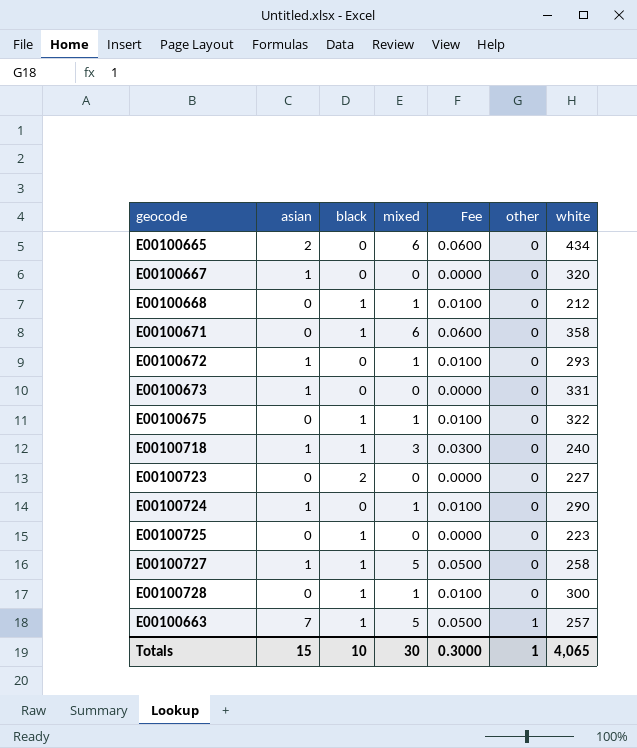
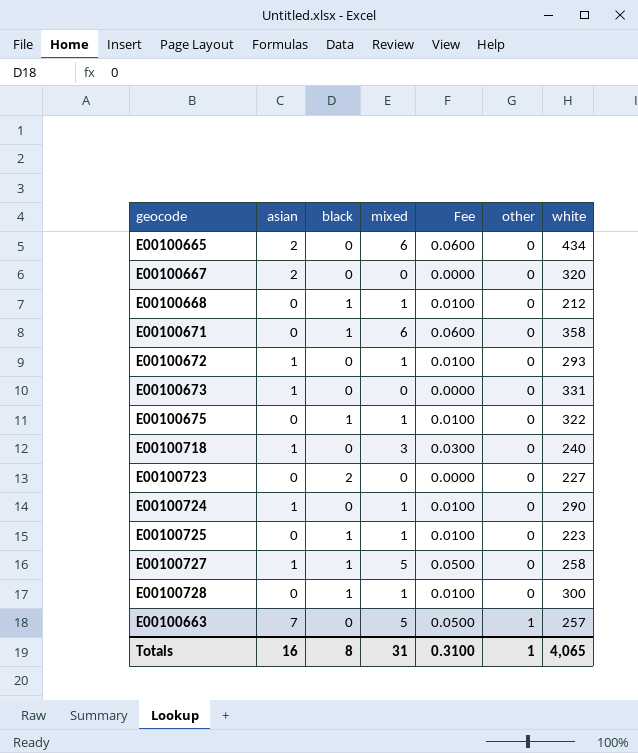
E00100667 | asian: 1 -> 2
E00100718 | black: 1 -> 0
E00100725 | mixed: 0 -> 1
E00100725 | Fee: 0.0000 -> 0.0100
E00100663 | black: 1 -> 0
Totals | asian: 15 -> 16
Totals | black: 10 -> 8
Totals | mixed: 30 -> 31
Totals | Fee: 0.3000 -> 0.3100

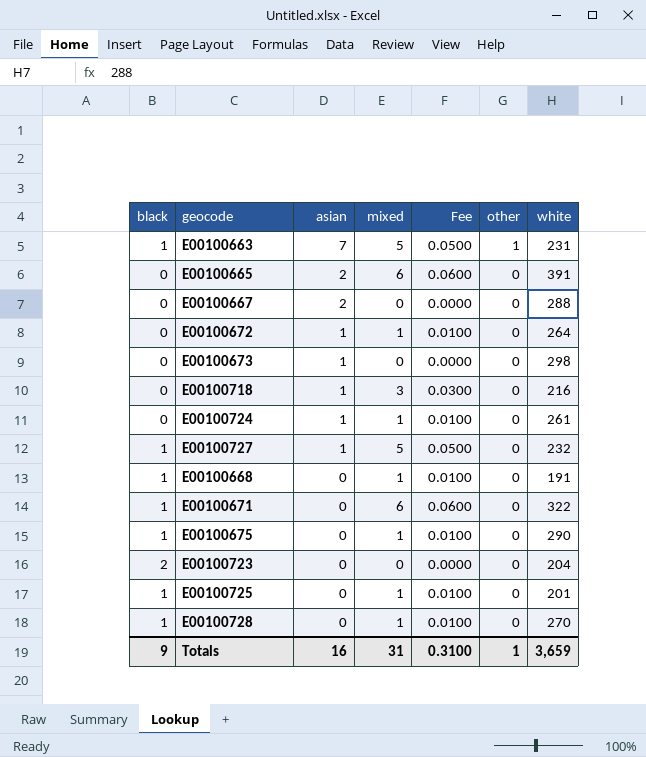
row order: other ascending -> asian descending
column black | position: 3 -> 1
E00100663 | black: 0 -> 1
E00100663 | white: 257 -> 231
E00100665 | white: 434 -> 391
E00100667 | white: 320 -> 288
E00100672 | white: 293 -> 264
E00100673 | white: 331 -> 298
E00100718 | white: 240 -> 216
E00100724 | white: 290 -> 261
E00100727 | white: 258 -> 232
E00100668 | white: 212 -> 191
E00100671 | white: 358 -> 322
E00100675 | white: 322 -> 290
E00100723 | white: 227 -> 204
E00100725 | white: 223 -> 201
E00100728 | white: 300 -> 270
Totals | black: 8 -> 9
Totals | white: 4,065 -> 3,659

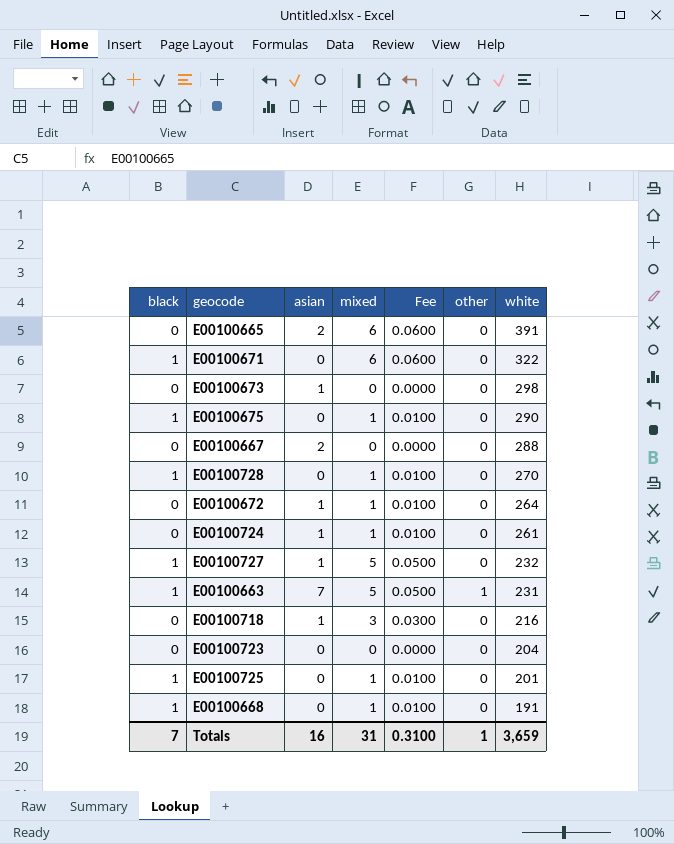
row order: asian descending -> white descending
E00100723 | black: 2 -> 0
Totals | black: 9 -> 7

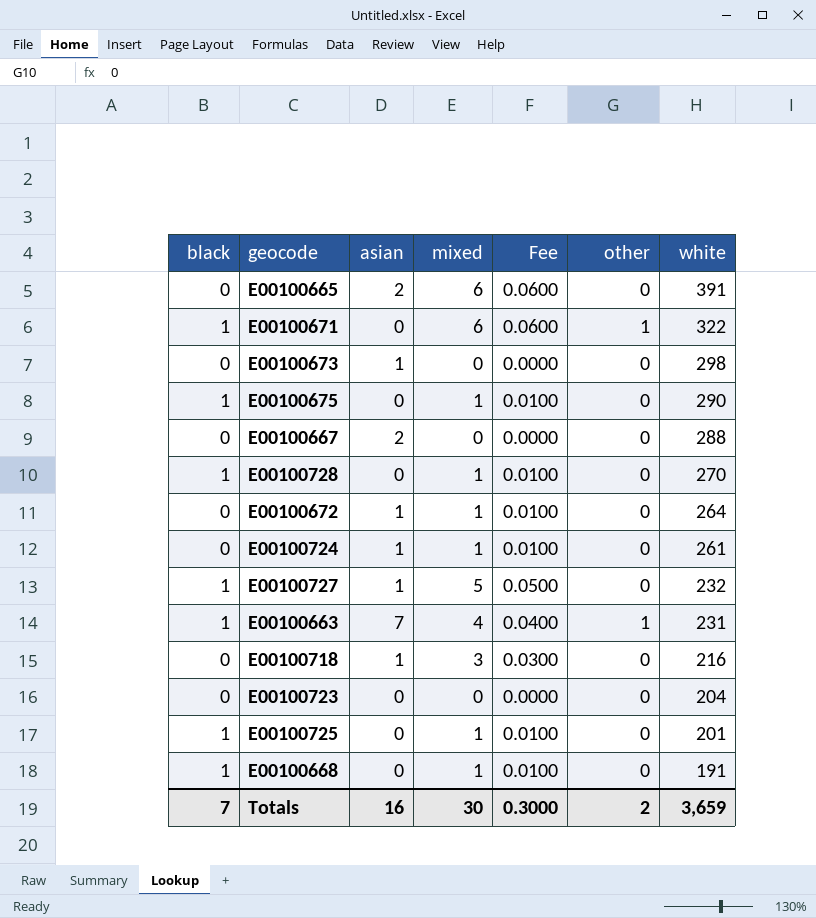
E00100671 | other: 0 -> 1
E00100663 | mixed: 5 -> 4
E00100663 | Fee: 0.0500 -> 0.0400
Totals | mixed: 31 -> 30
Totals | Fee: 0.3100 -> 0.3000
Totals | other: 1 -> 2

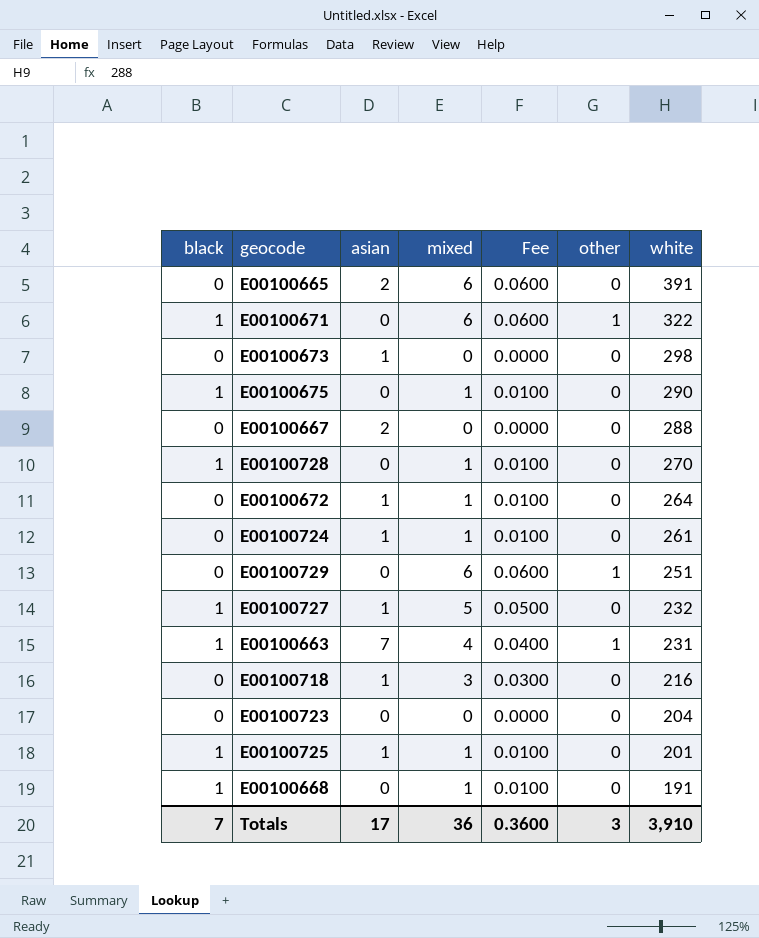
row E00100729: none -> 0 | 0 | 6 | 0.0600 | 1 | 251
E00100725 | asian: 0 -> 1
Totals | asian: 16 -> 17
Totals | mixed: 30 -> 36
Totals | Fee: 0.3000 -> 0.3600
Totals | other: 2 -> 3
Totals | white: 3,659 -> 3,910

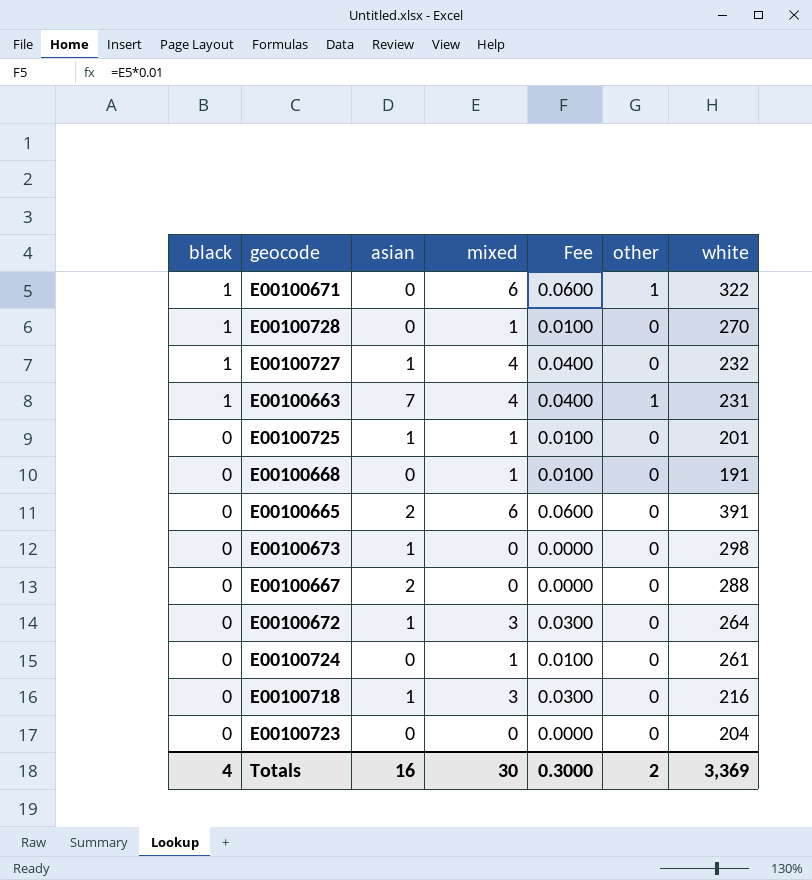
row order: white descending -> black descending
row E00100675: 1 | 0 | 1 | 0.0100 | 0 | 290 -> none
row E00100729: 0 | 0 | 6 | 0.0600 | 1 | 251 -> none
E00100727 | mixed: 5 -> 4
E00100727 | Fee: 0.0500 -> 0.0400
E00100725 | black: 1 -> 0
E00100668 | black: 1 -> 0
E00100672 | mixed: 1 -> 3
E00100672 | Fee: 0.0100 -> 0.0300
E00100724 | asian: 1 -> 0
Totals | black: 7 -> 4
Totals | asian: 17 -> 16
Totals | mixed: 36 -> 30
Totals | Fee: 0.3600 -> 0.3000
Totals | other: 3 -> 2
Totals | white: 3,910 -> 3,369

